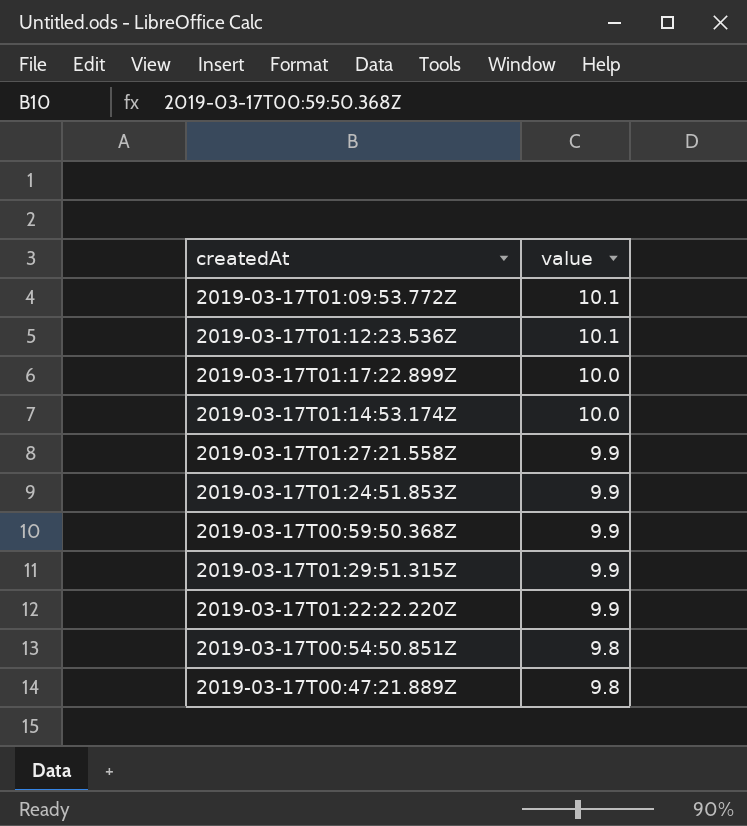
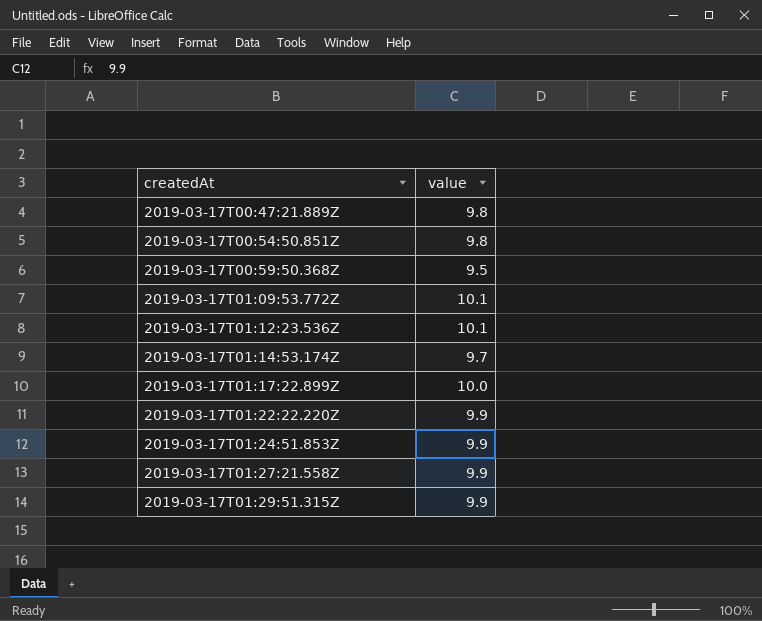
row order: value descending -> createdAt ascending
2019-03-17T00:59:50.368Z | value: 9.9 -> 9.5
2019-03-17T01:14:53.174Z | value: 10.0 -> 9.7

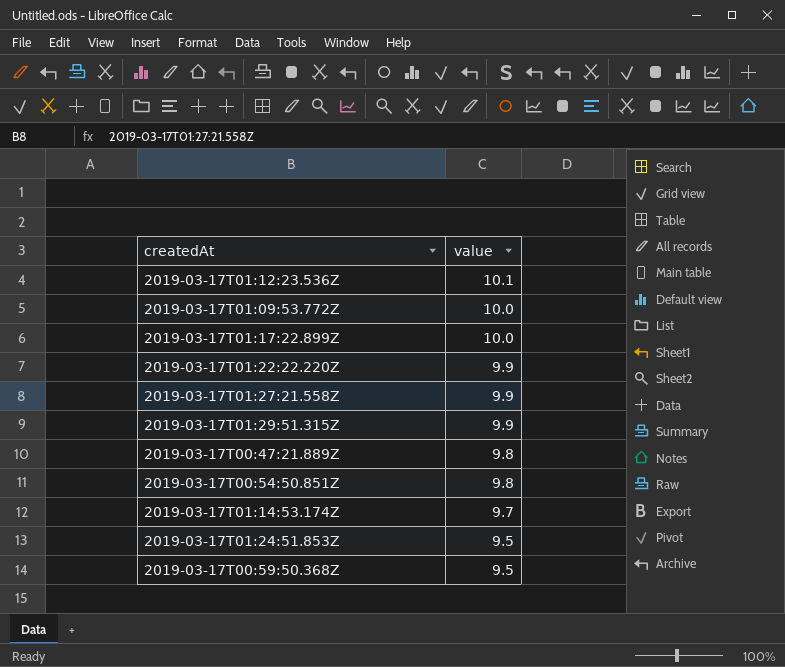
row order: createdAt ascending -> value descending
2019-03-17T01:09:53.772Z | value: 10.1 -> 10.0
2019-03-17T01:24:51.853Z | value: 9.9 -> 9.5

